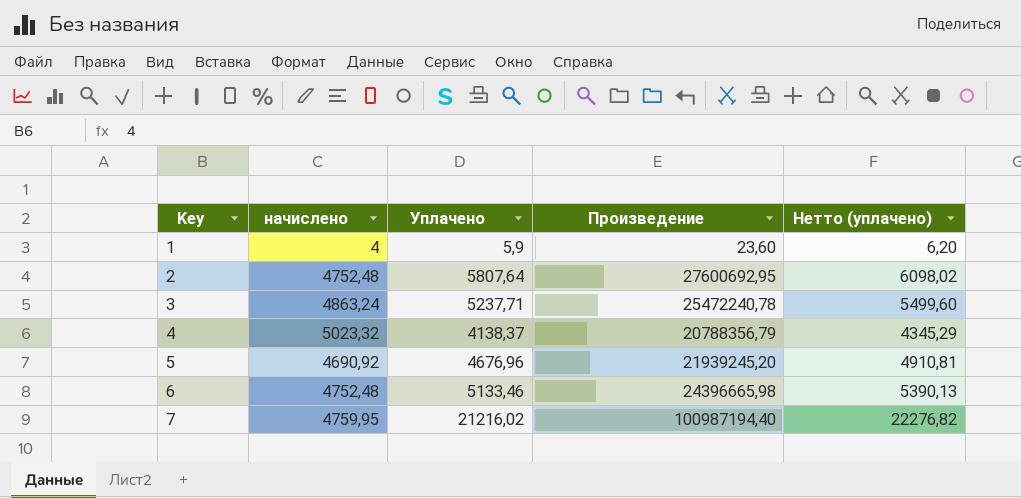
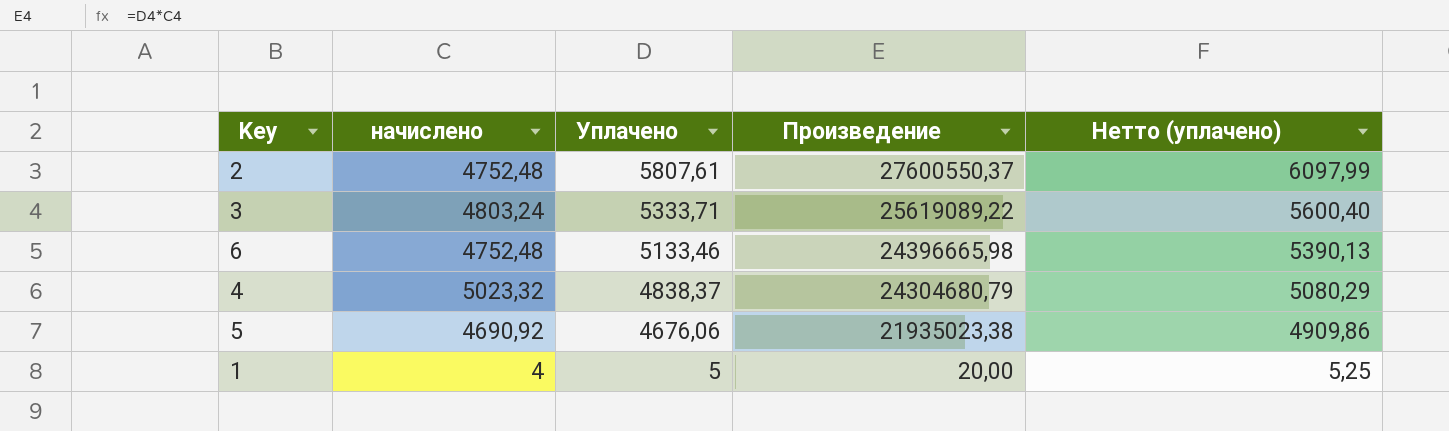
row order: Key ascending -> Уплачено descending
row 7: 4759,95 | 21216,02 | 100987194,40 | 22276,82 -> none
2 | Уплачено: 5807,64 -> 5807,61
2 | Произведение: 27600692,95 -> 27600550,37
2 | Нетто (уплачено): 6098,02 -> 6097,99
3 | начислено: 4863,24 -> 4803,24
3 | Уплачено: 5237,71 -> 5333,71
3 | Произведение: 25472240,78 -> 25619089,22
3 | Нетто (уплачено): 5499,60 -> 5600,40
4 | Уплачено: 4138,37 -> 4838,37
4 | Произведение: 20788356,79 -> 24304680,79
4 | Нетто (уплачено): 4345,29 -> 5080,29
5 | Уплачено: 4676,96 -> 4676,06
5 | Произведение: 21939245,20 -> 21935023,38
5 | Нетто (уплачено): 4910,81 -> 4909,86
1 | Уплачено: 5,9 -> 5
1 | Произведение: 23,60 -> 20,00
1 | Нетто (уплачено): 6,20 -> 5,25

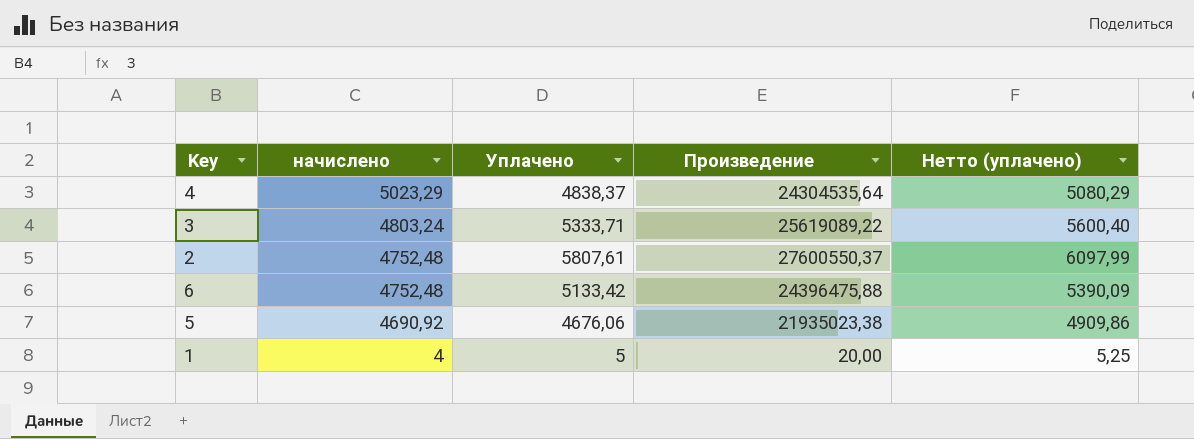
row order: Уплачено descending -> начислено descending
4 | начислено: 5023,32 -> 5023,29
4 | Произведение: 24304680,79 -> 24304535,64
6 | Уплачено: 5133,46 -> 5133,42
6 | Произведение: 24396665,98 -> 24396475,88
6 | Нетто (уплачено): 5390,13 -> 5390,09

